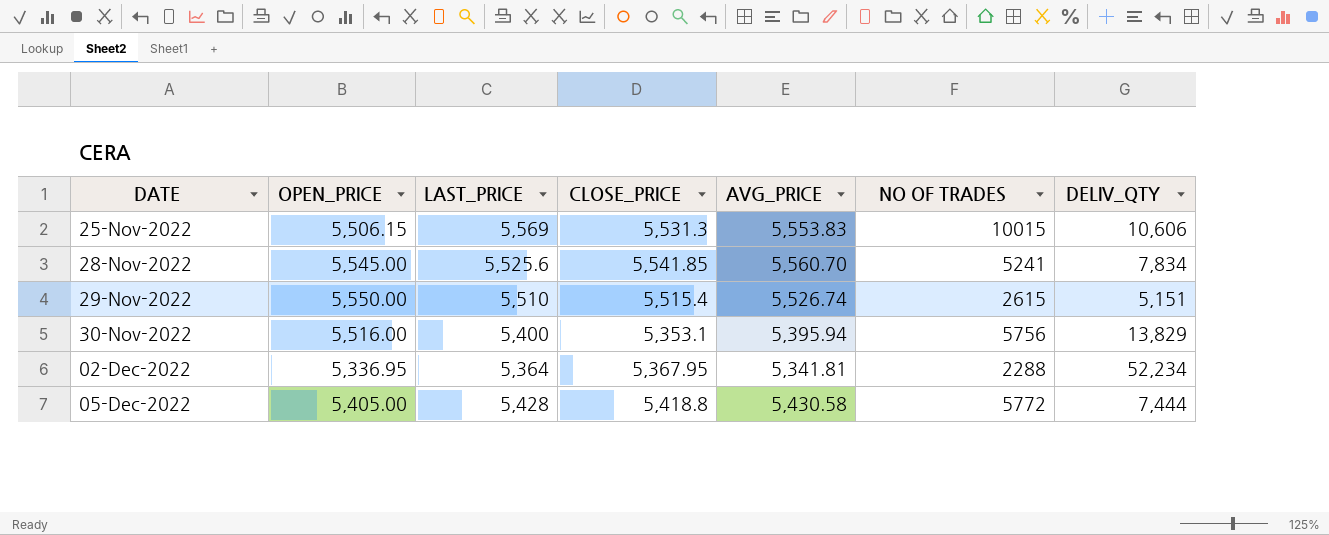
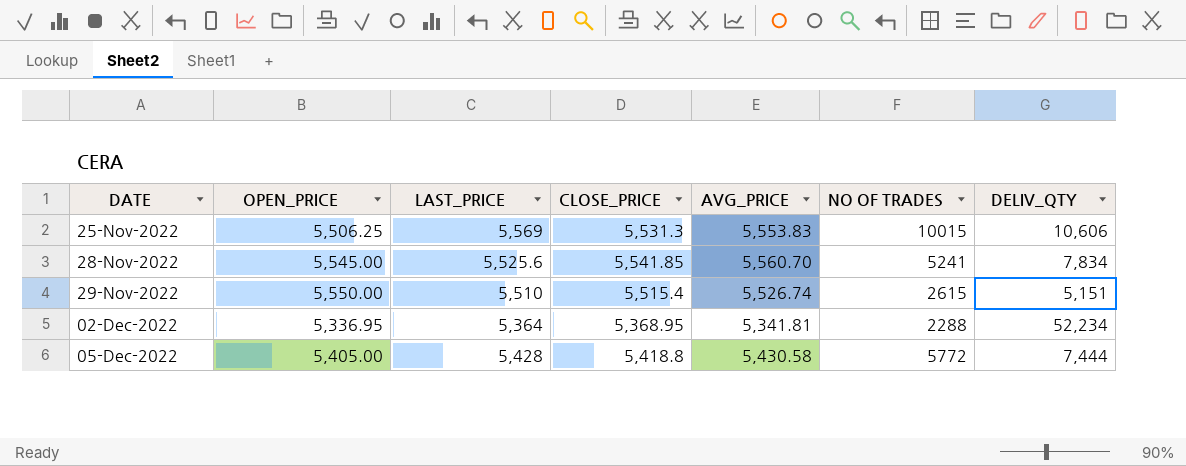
row 30-Nov-2022: 5,516.00 | 5,400 | 5,353.1 | 5,395.94 | 5756 | 13,829 -> none
25-Nov-2022 | OPEN_PRICE: 5,506.15 -> 5,506.25
02-Dec-2022 | CLOSE_PRICE: 5,367.95 -> 5,368.95

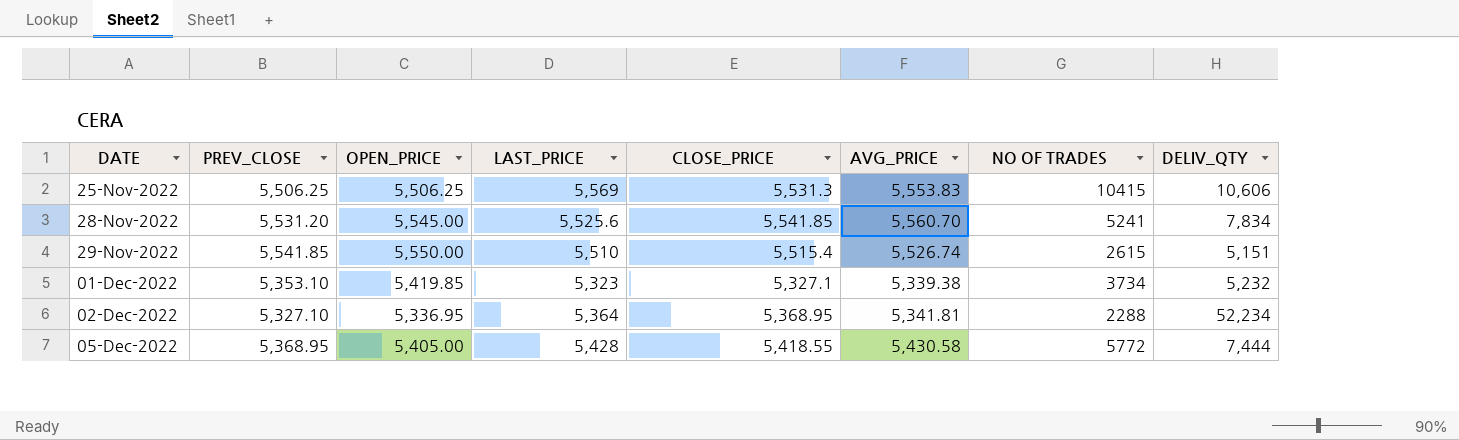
column PREV_CLOSE | position: none -> 2
25-Nov-2022 | NO OF TRADES: 10015 -> 10415
row 01-Dec-2022: none -> 5,353.10 | 5,419.85 | 5,323 | 5,327.1 | 5,339.38 | 3734 | 5,232
05-Dec-2022 | CLOSE_PRICE: 5,418.8 -> 5,418.55

